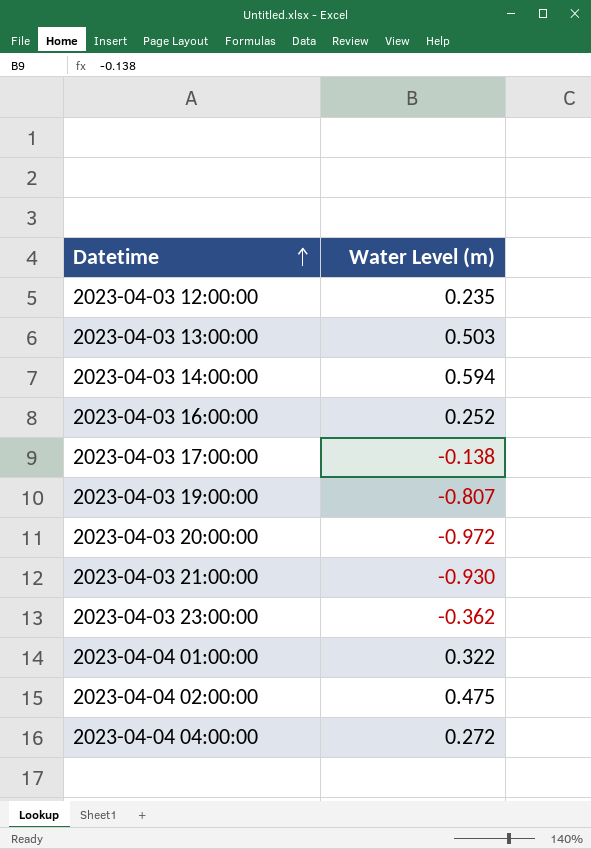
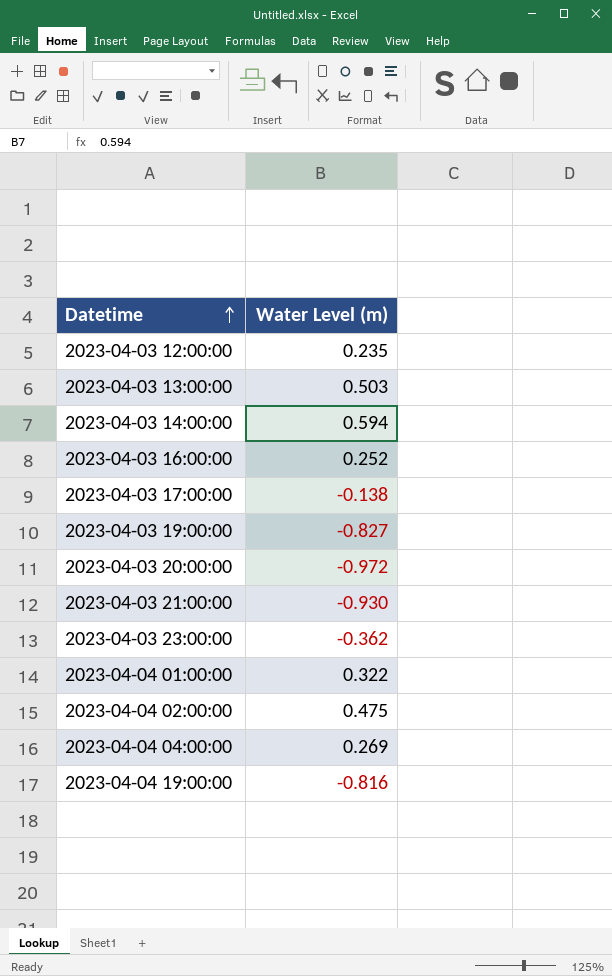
2023-04-03 19:00:00 | Water Level (m): -0.807 -> -0.827
2023-04-04 04:00:00 | Water Level (m): 0.272 -> 0.269
row 2023-04-04 19:00:00: none -> -0.816

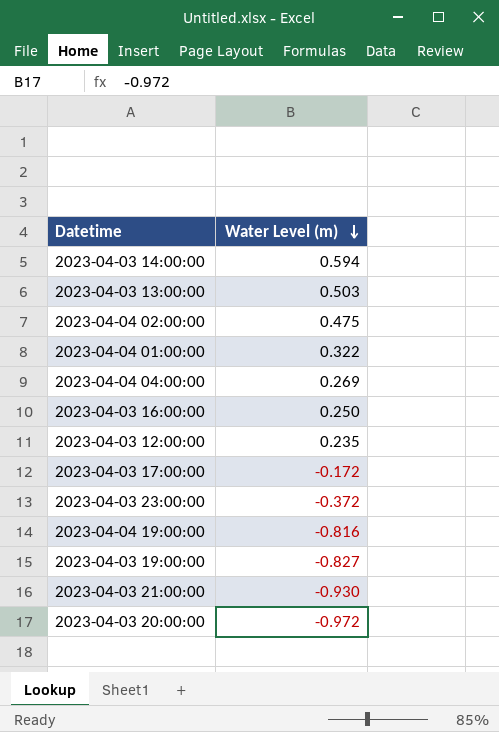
row order: Datetime ascending -> Water Level (m) descending
2023-04-03 16:00:00 | Water Level (m): 0.252 -> 0.250
2023-04-03 17:00:00 | Water Level (m): -0.138 -> -0.172
2023-04-03 23:00:00 | Water Level (m): -0.362 -> -0.372

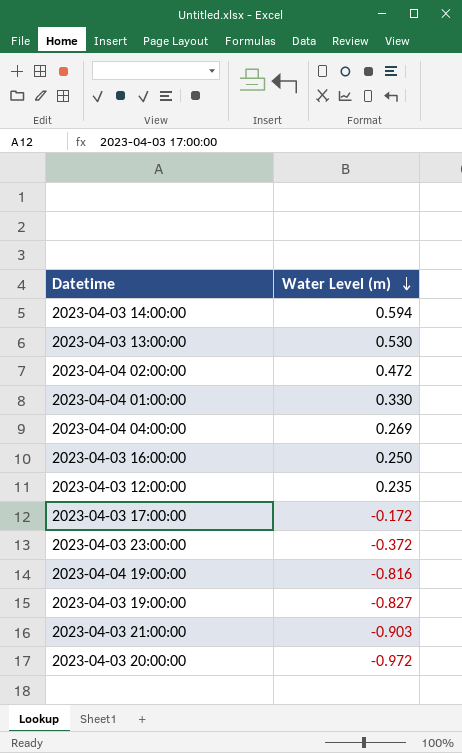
2023-04-03 13:00:00 | Water Level (m): 0.503 -> 0.530
2023-04-04 02:00:00 | Water Level (m): 0.475 -> 0.472
2023-04-04 01:00:00 | Water Level (m): 0.322 -> 0.330
2023-04-03 21:00:00 | Water Level (m): -0.930 -> -0.903

